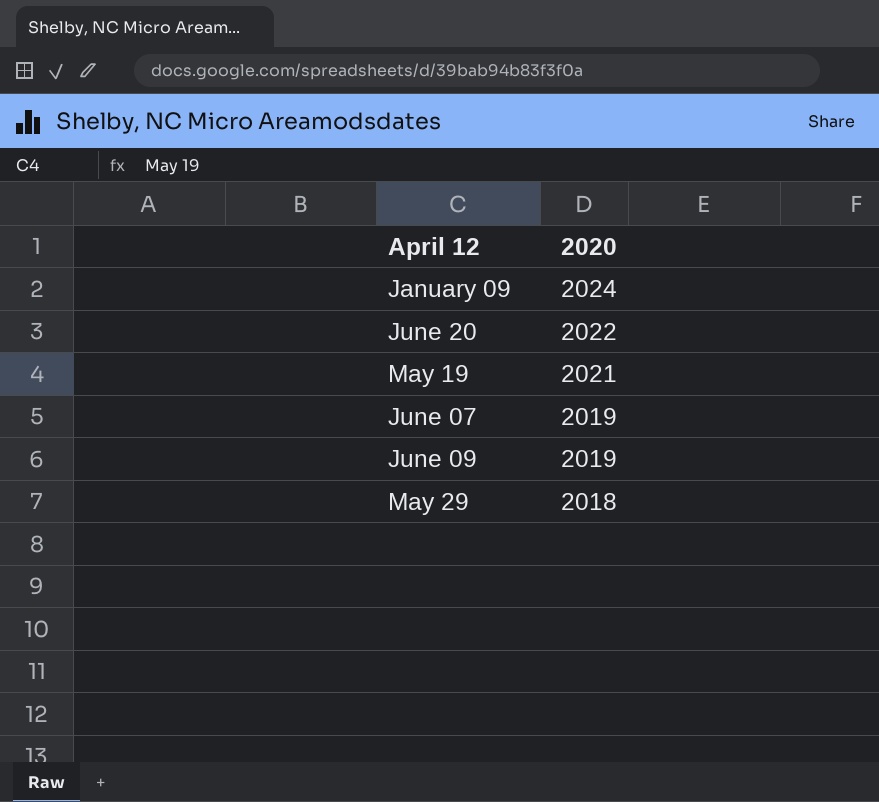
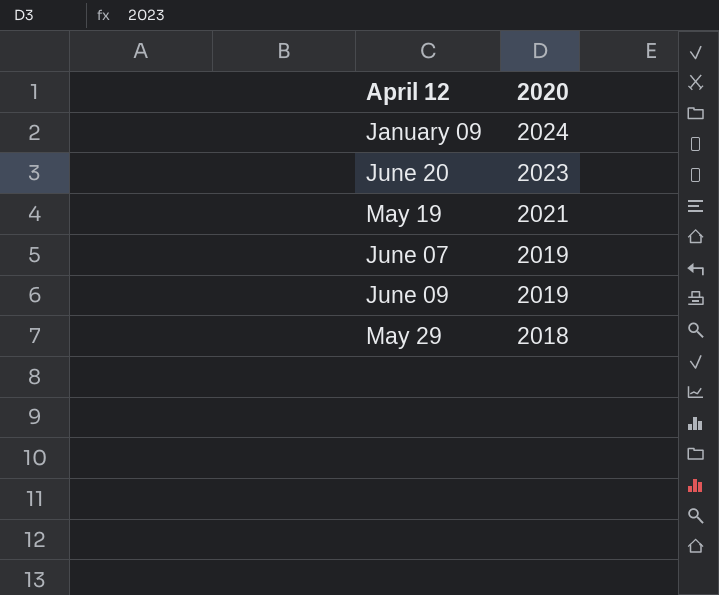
June 20 | 2020: 2022 -> 2023

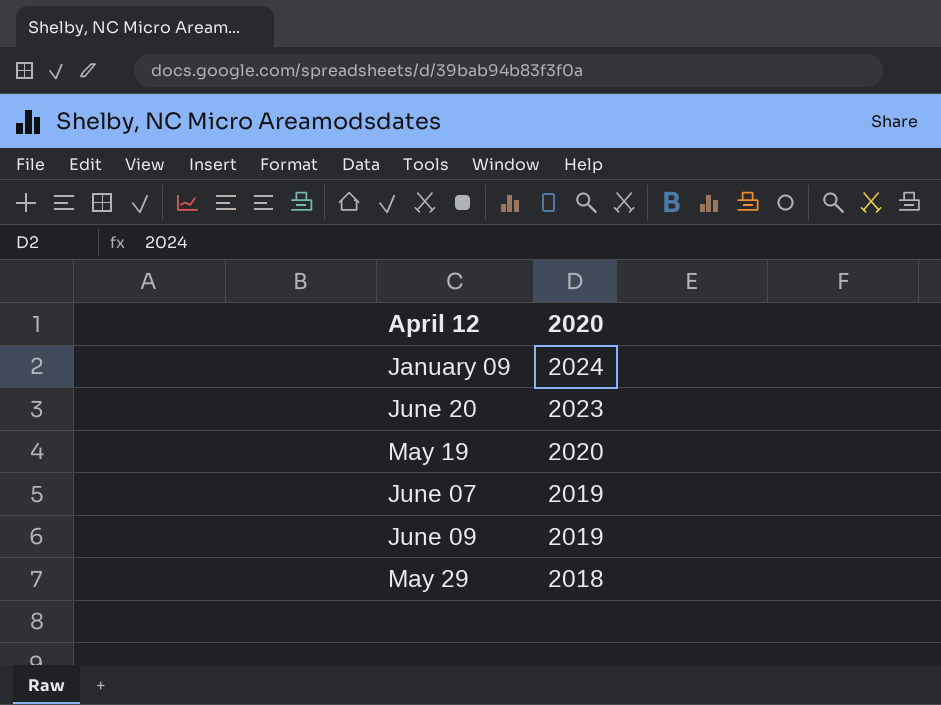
May 19 | 2020: 2021 -> 2020

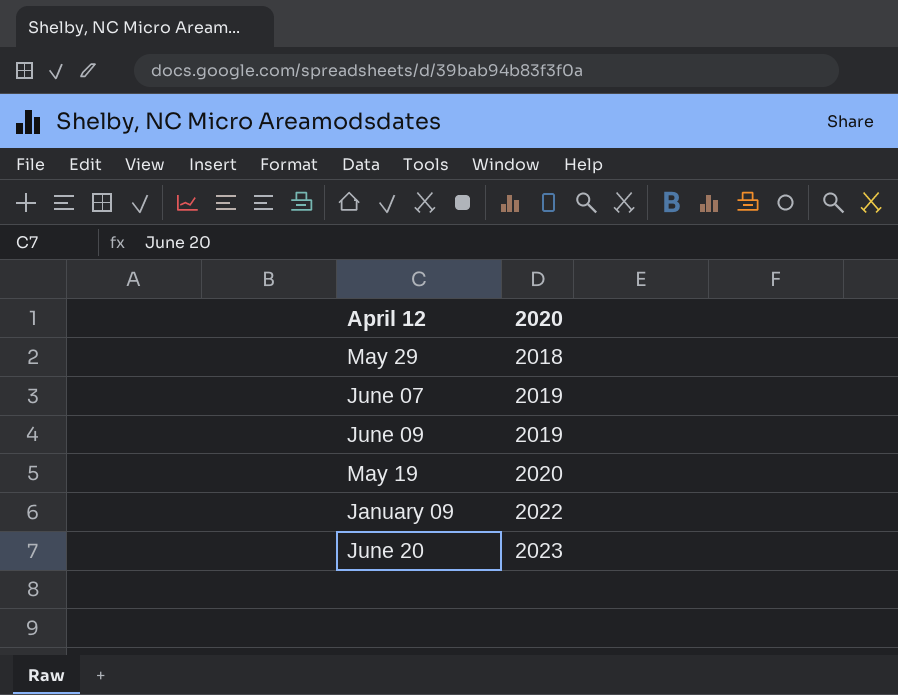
row order: 2020 descending -> 2020 ascending
January 09 | 2020: 2024 -> 2022

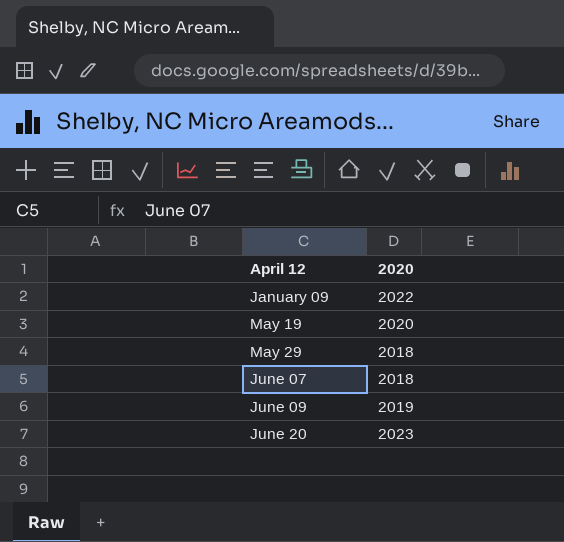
row order: 2020 ascending -> April 12 ascending
June 07 | 2020: 2019 -> 2018

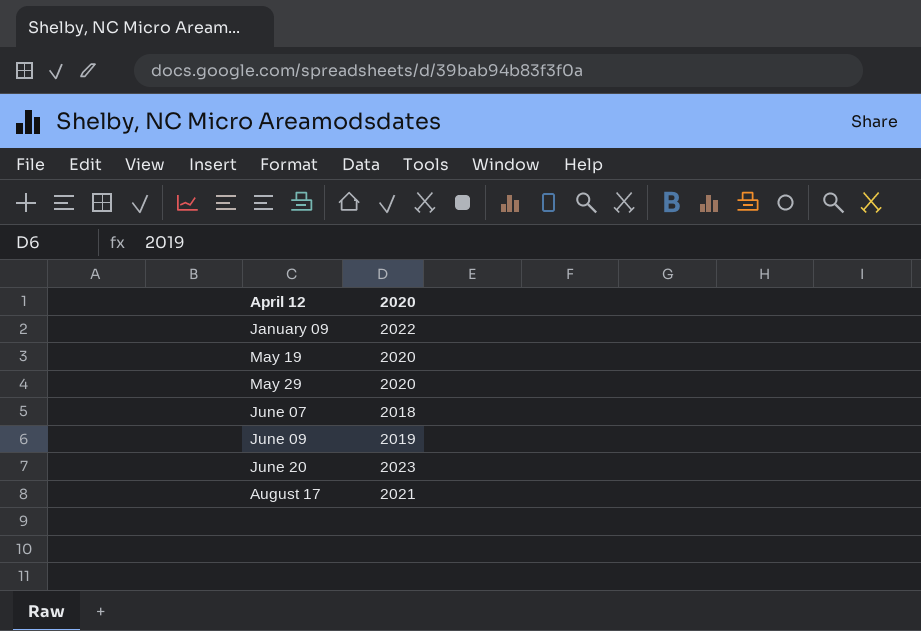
May 29 | 2020: 2018 -> 2020
row August 17: none -> 2021

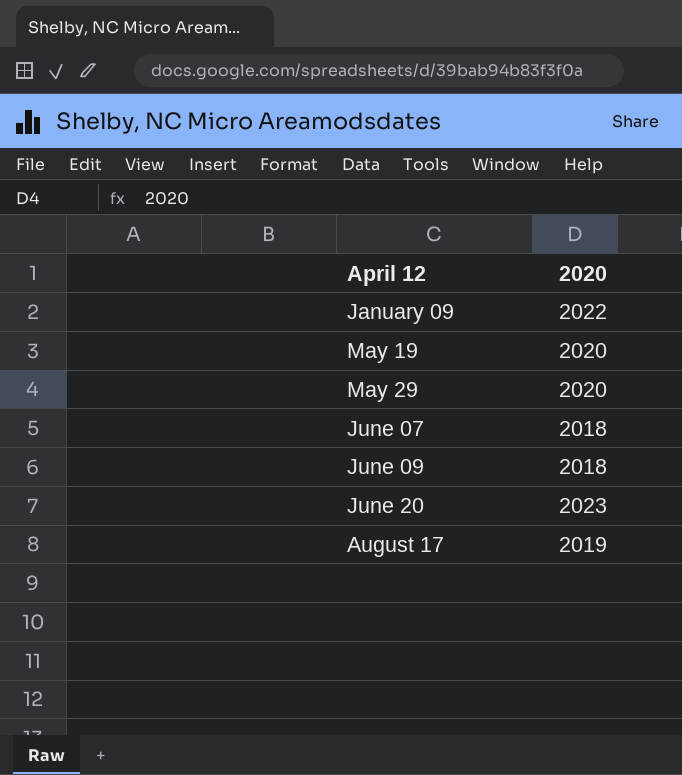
June 09 | 2020: 2019 -> 2018
August 17 | 2020: 2021 -> 2019

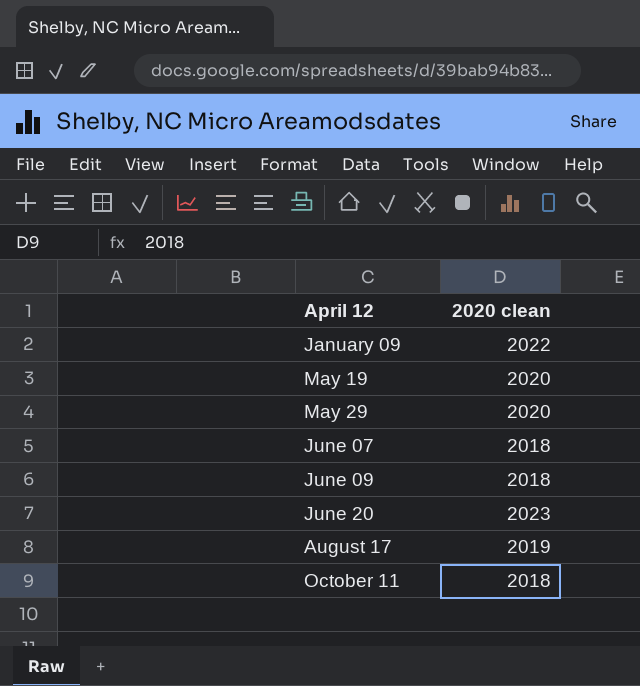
column name: 2020 -> 2020 clean
row October 11: none -> 2018

